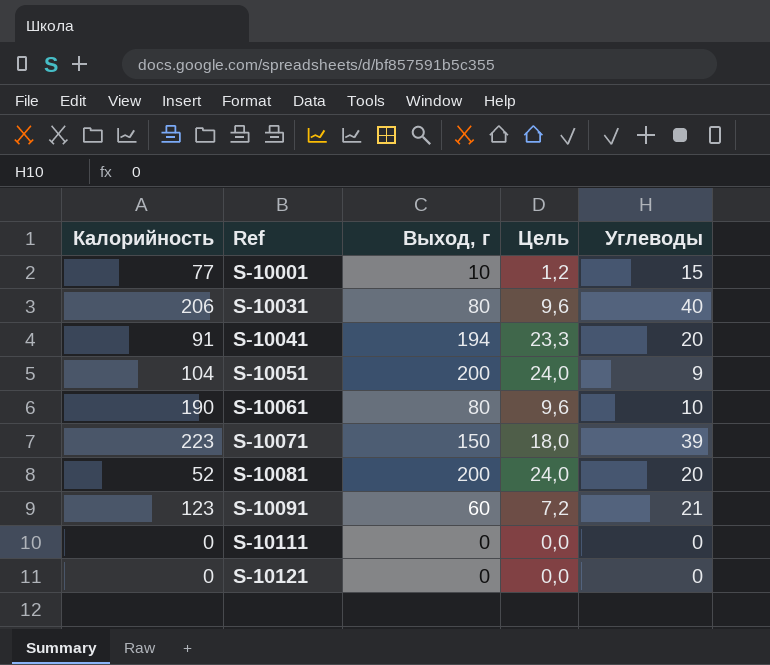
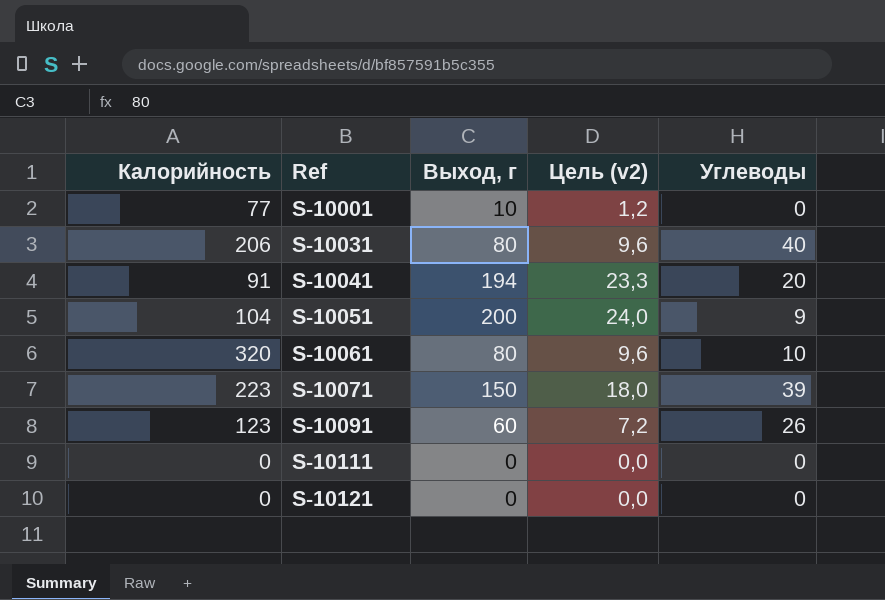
column name: Цель -> Цель (v2)
row S-10081: 52 | 200 | 24,0 | 20 -> none
S-10001 | Углеводы: 15 -> 0
S-10061 | Калорийность: 190 -> 320
S-10091 | Углеводы: 21 -> 26

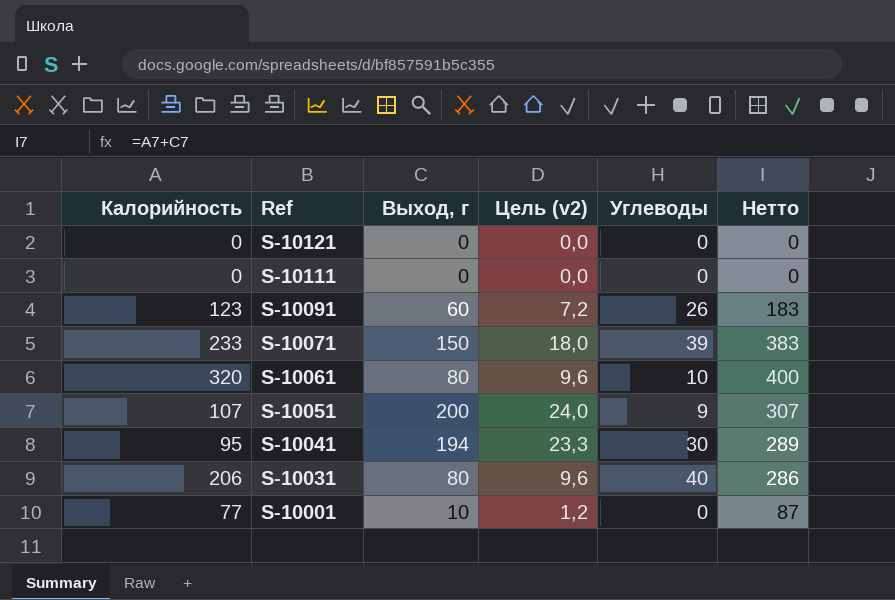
row order: Ref ascending -> Ref descending
column Нетто | formula: none -> [Калорийность] + [Выход, г]
S-10071 | Калорийность: 223 -> 233
S-10051 | Калорийность: 104 -> 107
S-10041 | Калорийность: 91 -> 95
S-10041 | Углеводы: 20 -> 30

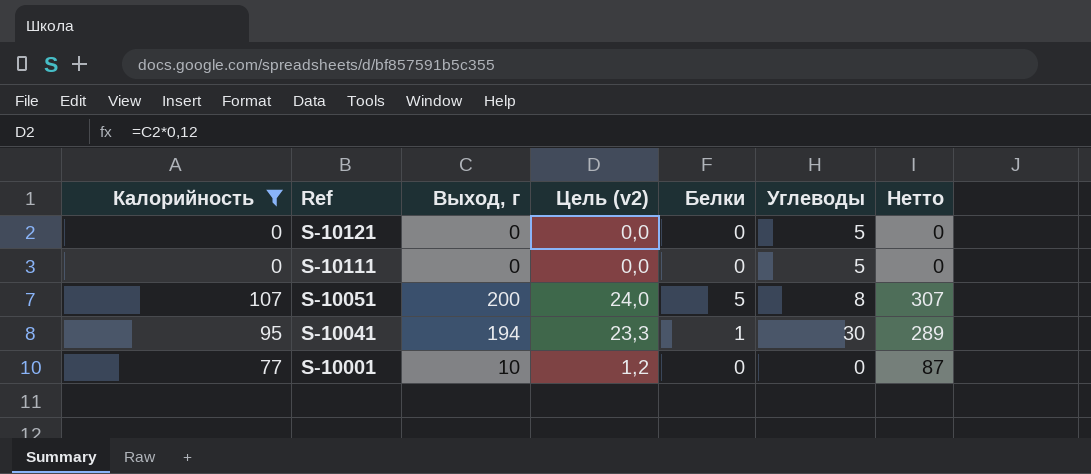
filter: none -> Калорийность <= 107
column Белки | position: none -> 5
S-10121 | Углеводы: 0 -> 5
S-10111 | Углеводы: 0 -> 5
S-10051 | Углеводы: 9 -> 8

